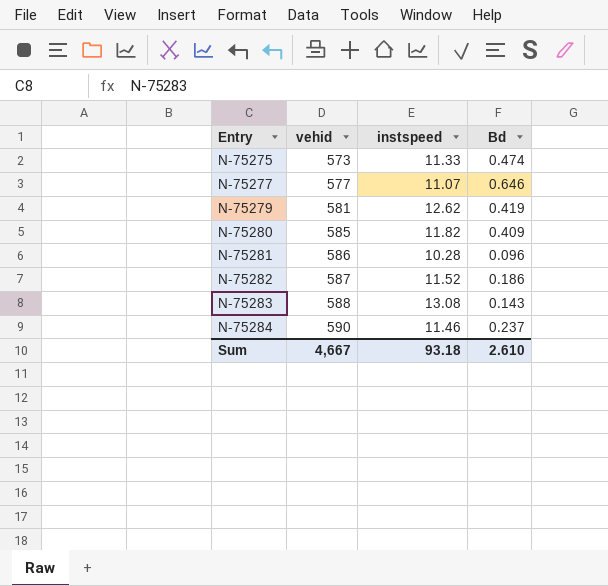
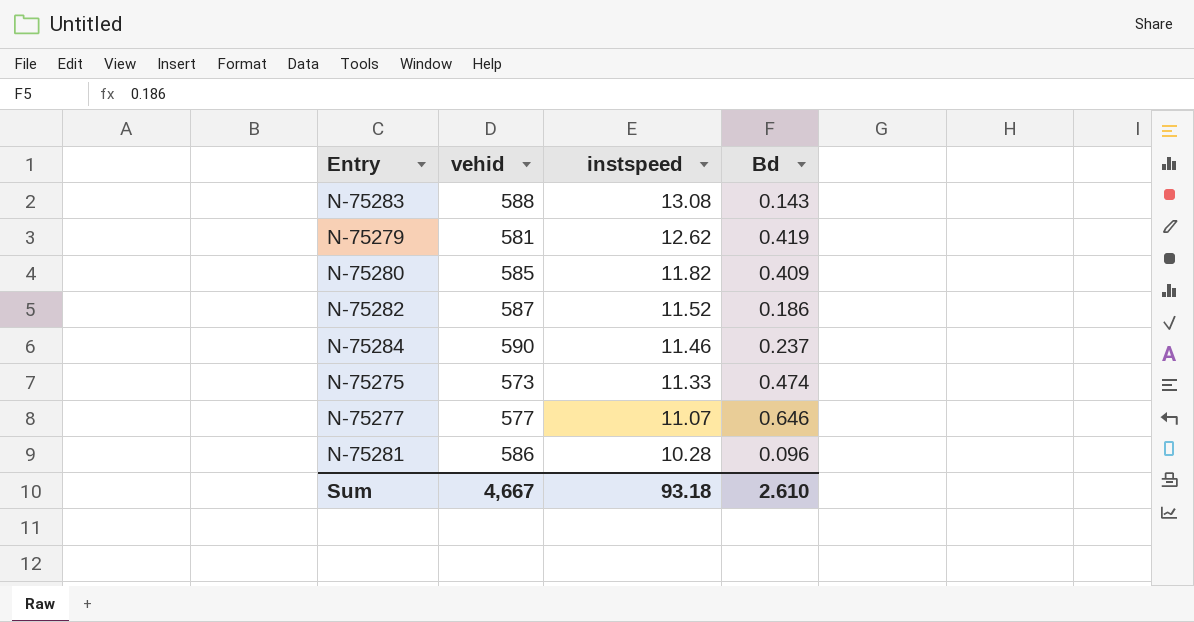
row order: Entry ascending -> instspeed descending

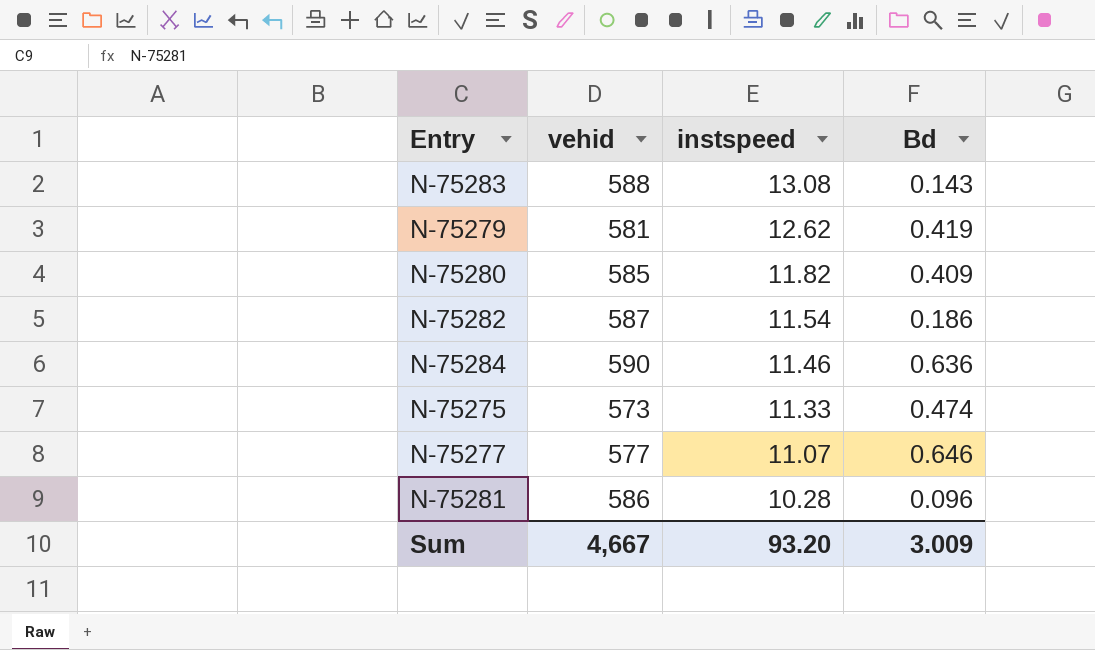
N-75282 | instspeed: 11.52 -> 11.54
N-75284 | Bd: 0.237 -> 0.636
Sum | instspeed: 93.18 -> 93.20
Sum | Bd: 2.610 -> 3.009

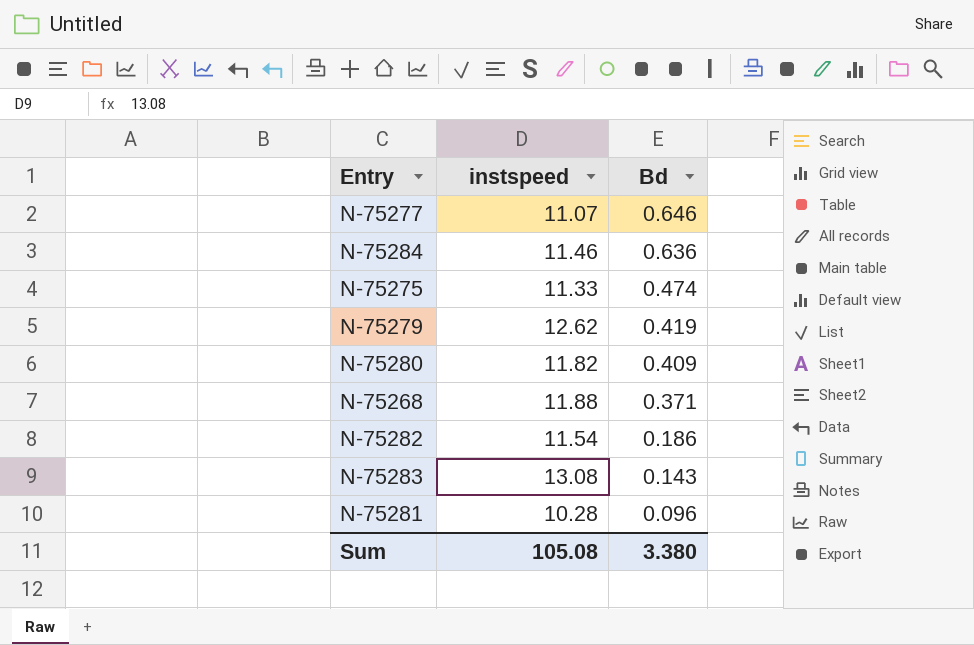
row order: instspeed descending -> Bd descending
column vehid | position: 2 -> none
row N-75268: none -> 11.88 | 0.371
Sum | instspeed: 93.20 -> 105.08
Sum | Bd: 3.009 -> 3.380

